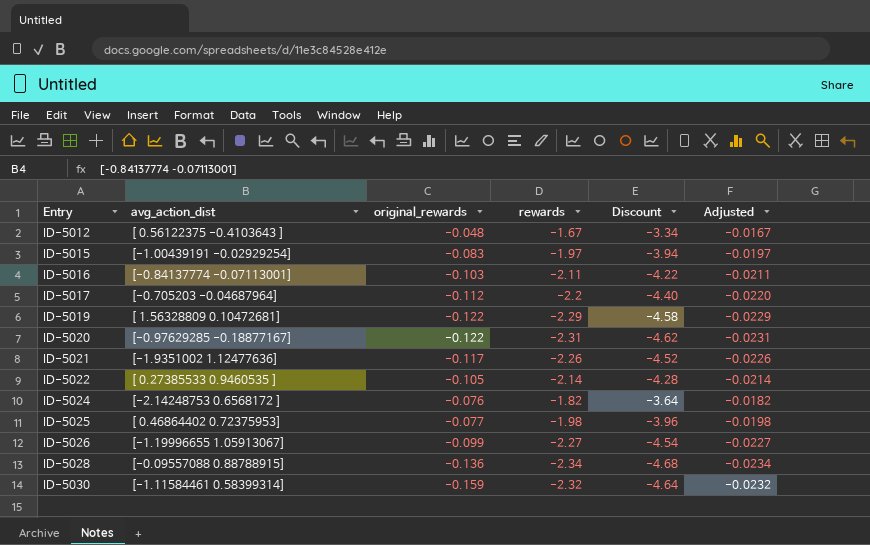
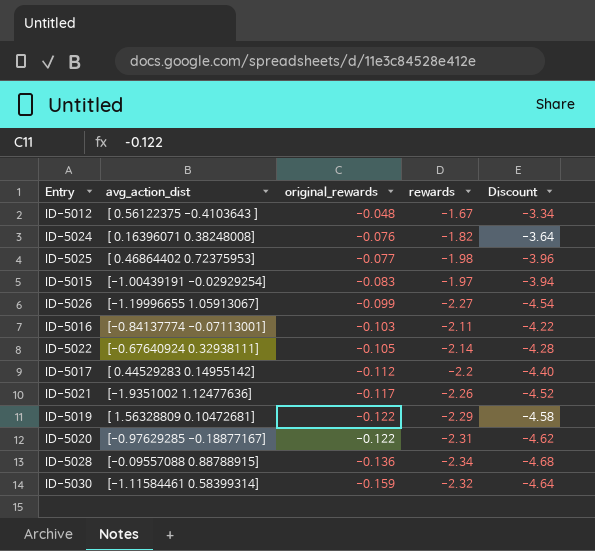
row order: Entry ascending -> original_rewards descending
column Adjusted | formula: [rewards] * 0.01 -> none
ID-5024 | avg_action_dist: [-2.14248753 0.6568172 ] -> [ 0.16396071 0.38248008]
ID-5022 | avg_action_dist: [ 0.27385533 0.9460535 ] -> [-0.67640924 0.32938111]
ID-5017 | avg_action_dist: [-0.705203 -0.04687964] -> [ 0.44529283 0.14955142]

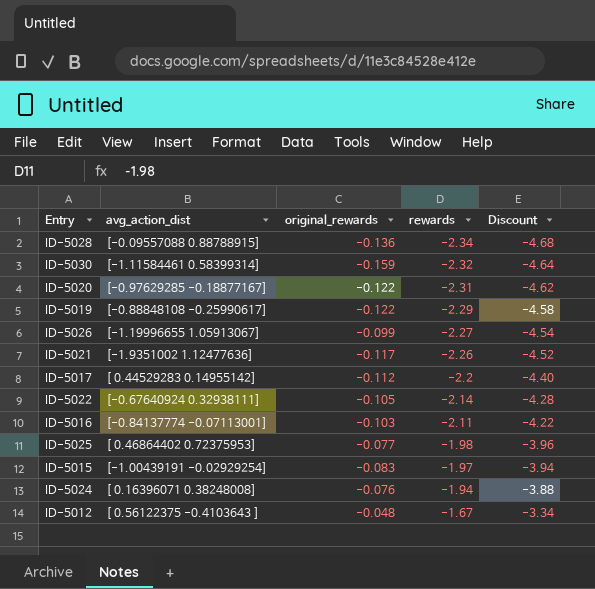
row order: original_rewards descending -> rewards ascending
ID-5019 | avg_action_dist: [ 1.56328809 0.10472681] -> [-0.88848108 -0.25990617]
ID-5024 | rewards: -1.82 -> -1.94
ID-5024 | Discount: -3.64 -> -3.88

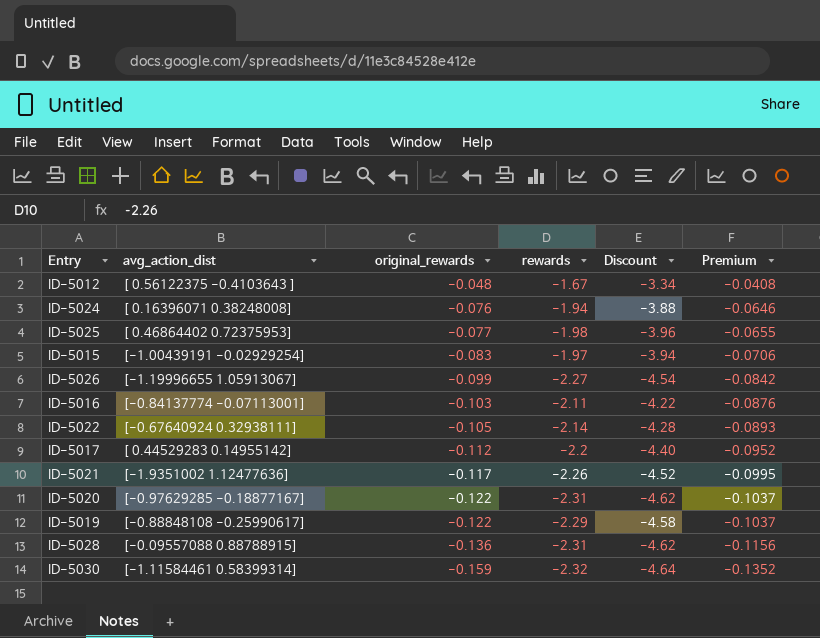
row order: rewards ascending -> original_rewards descending
column Premium | formula: none -> [original_rewards] * 0.85
ID-5028 | rewards: -2.34 -> -2.31
ID-5028 | Discount: -4.68 -> -4.62

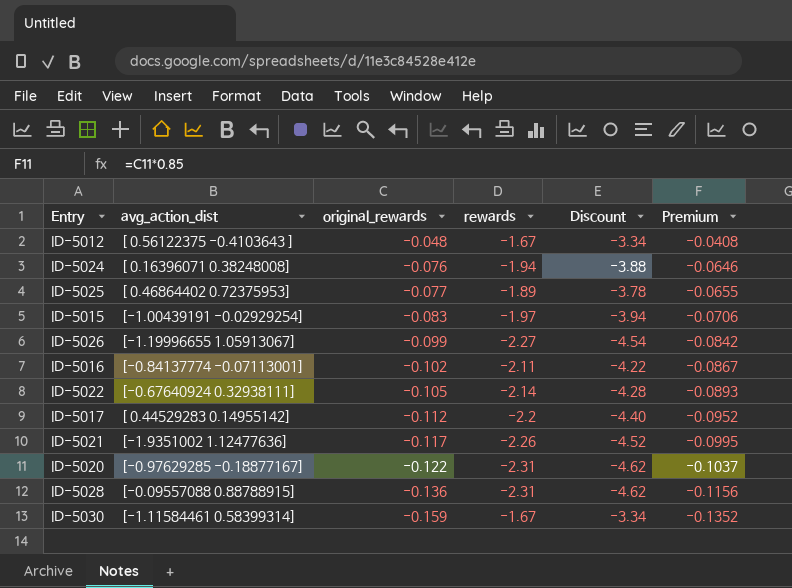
row ID-5019: [-0.88848108 -0.25990617] | -0.122 | -2.29 | -4.58 | -0.1037 -> none
ID-5025 | rewards: -1.98 -> -1.89
ID-5025 | Discount: -3.96 -> -3.78
ID-5016 | original_rewards: -0.103 -> -0.102
ID-5016 | Premium: -0.0876 -> -0.0867
ID-5030 | rewards: -2.32 -> -1.67
ID-5030 | Discount: -4.64 -> -3.34

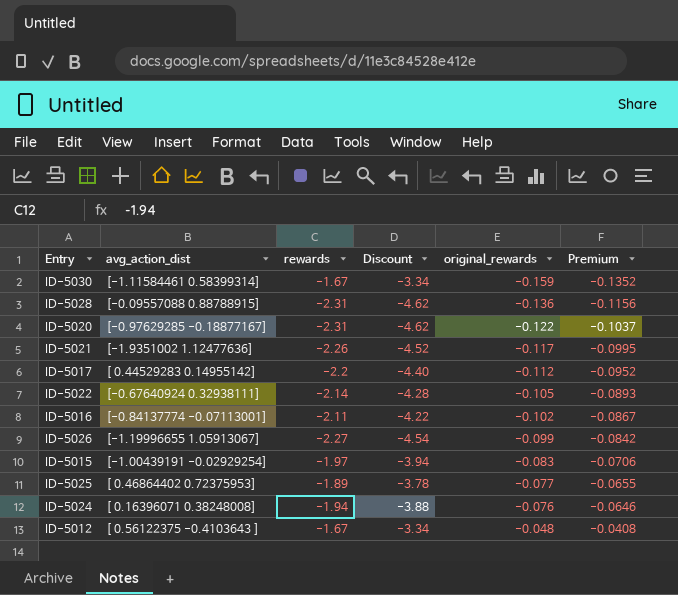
row order: original_rewards descending -> original_rewards ascending
column original_rewards | position: 3 -> 5

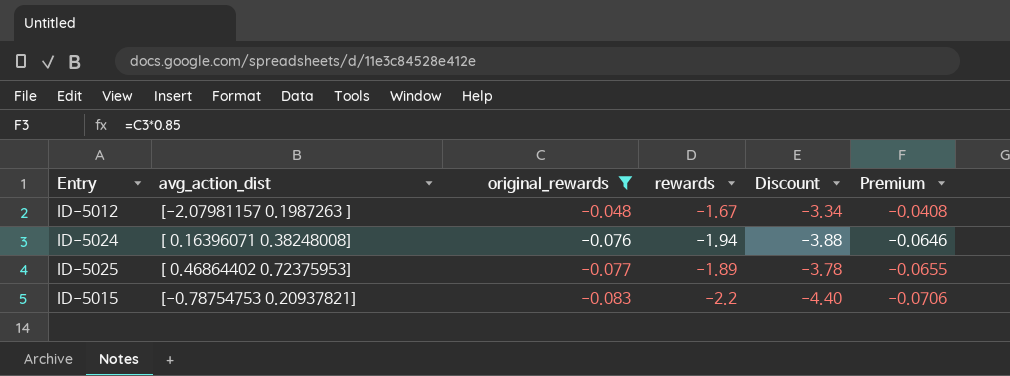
filter: none -> original_rewards >= -0.083
row order: original_rewards ascending -> original_rewards descending
column original_rewards | position: 5 -> 3
ID-5012 | avg_action_dist: [ 0.56122375 -0.4103643 ] -> [-2.07981157 0.1987263 ]
ID-5015 | avg_action_dist: [-1.00439191 -0.02929254] -> [-0.78754753 0.20937821]
ID-5015 | rewards: -1.97 -> -2.2
ID-5015 | Discount: -3.94 -> -4.40

